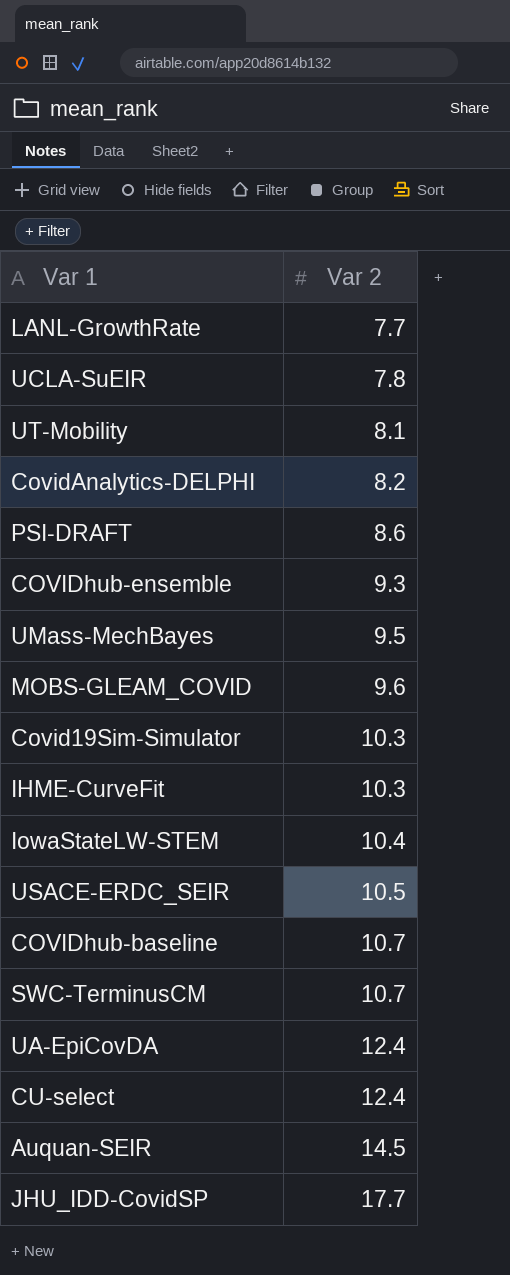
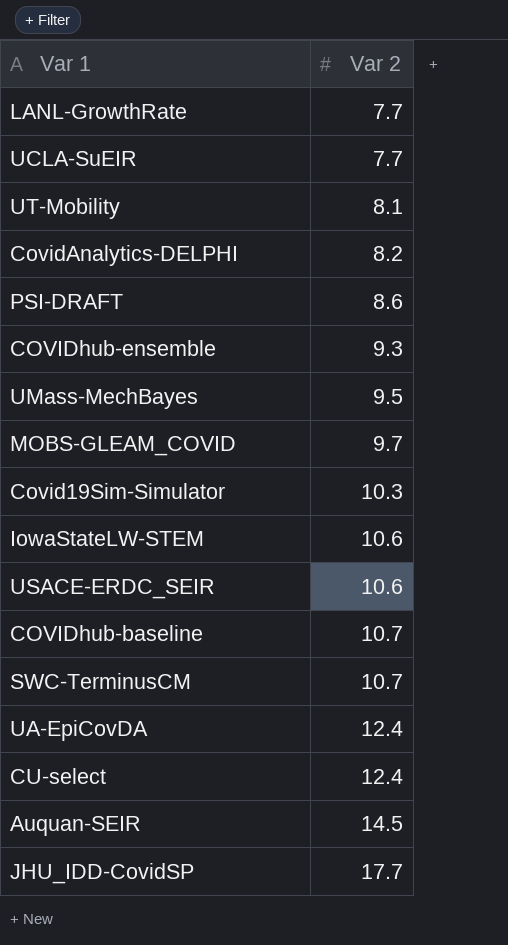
row IHME-CurveFit: 10.3 -> none
UCLA-SuEIR | Var 2: 7.8 -> 7.7
MOBS-GLEAM_COVID | Var 2: 9.6 -> 9.7
IowaStateLW-STEM | Var 2: 10.4 -> 10.6
USACE-ERDC_SEIR | Var 2: 10.5 -> 10.6

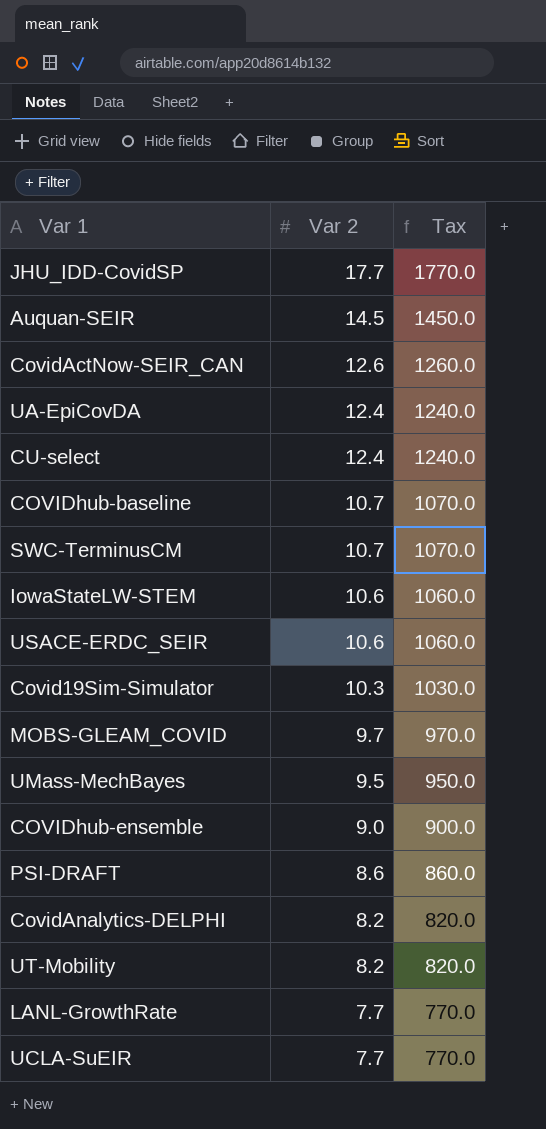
row order: Var 2 ascending -> Var 2 descending
column Tax | formula: none -> [Var 2] * 100
row CovidActNow-SEIR_CAN: none -> 12.6 | 1260.0
COVIDhub-ensemble | Var 2: 9.3 -> 9.0
UT-Mobility | Var 2: 8.1 -> 8.2

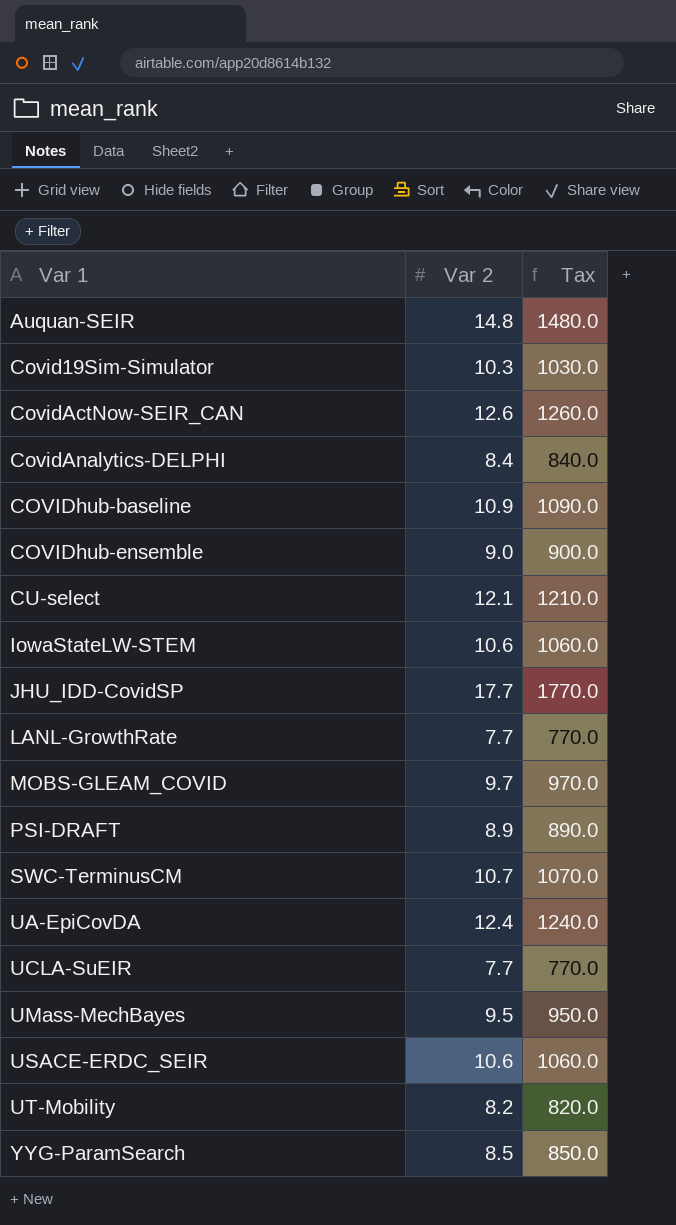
row order: Var 2 descending -> Var 1 ascending
Auquan-SEIR | Var 2: 14.5 -> 14.8
Auquan-SEIR | Tax: 1450.0 -> 1480.0
CovidAnalytics-DELPHI | Var 2: 8.2 -> 8.4
CovidAnalytics-DELPHI | Tax: 820.0 -> 840.0
COVIDhub-baseline | Var 2: 10.7 -> 10.9
COVIDhub-baseline | Tax: 1070.0 -> 1090.0
CU-select | Var 2: 12.4 -> 12.1
CU-select | Tax: 1240.0 -> 1210.0
PSI-DRAFT | Var 2: 8.6 -> 8.9
PSI-DRAFT | Tax: 860.0 -> 890.0
row YYG-ParamSearch: none -> 8.5 | 850.0

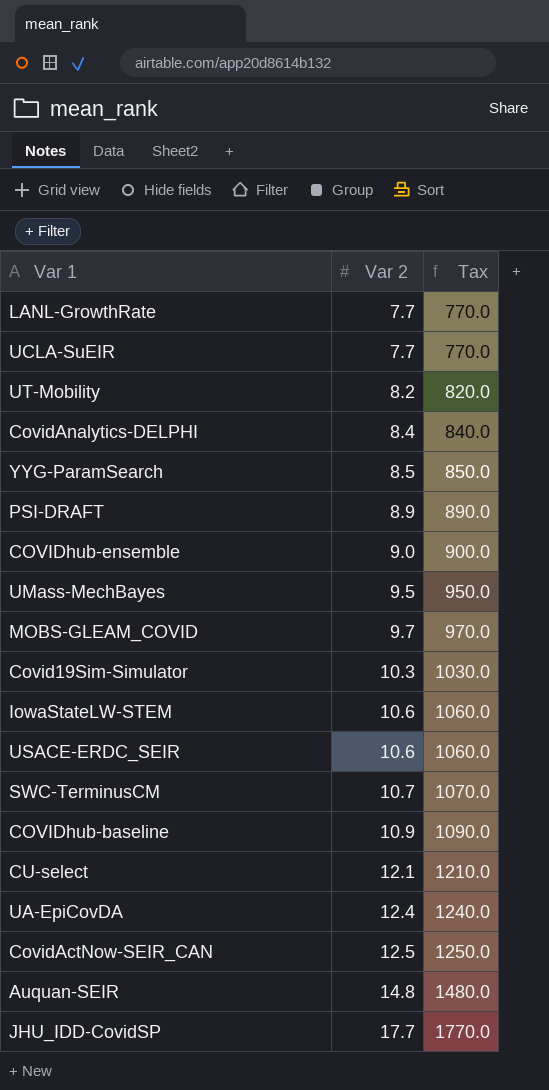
row order: Var 1 ascending -> Var 2 ascending
CovidActNow-SEIR_CAN | Var 2: 12.6 -> 12.5
CovidActNow-SEIR_CAN | Tax: 1260.0 -> 1250.0

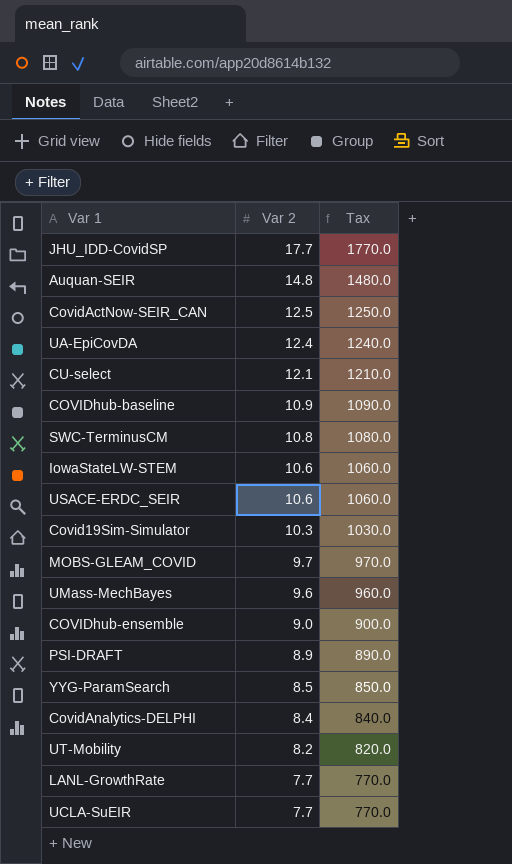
row order: Var 2 ascending -> Var 2 descending
SWC-TerminusCM | Var 2: 10.7 -> 10.8
SWC-TerminusCM | Tax: 1070.0 -> 1080.0
UMass-MechBayes | Var 2: 9.5 -> 9.6
UMass-MechBayes | Tax: 950.0 -> 960.0

